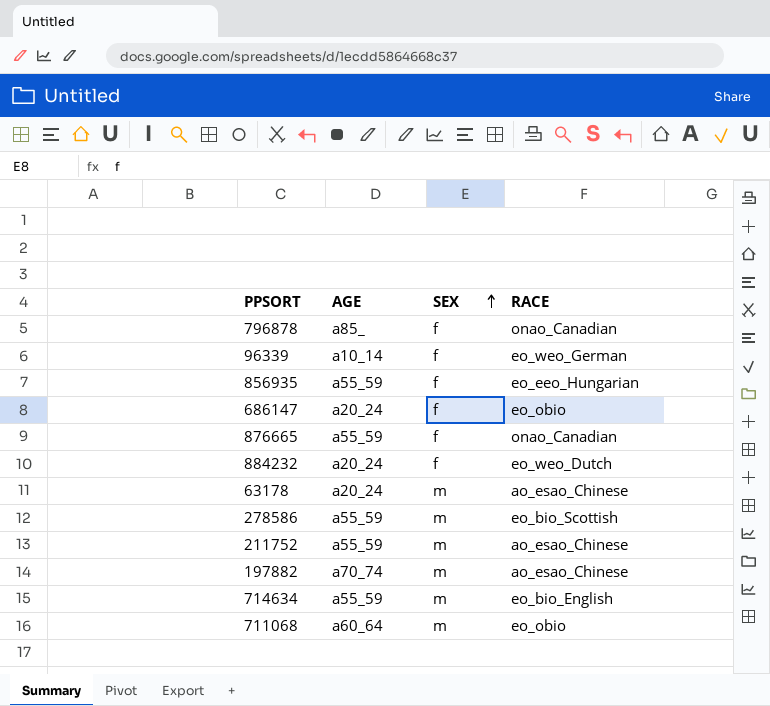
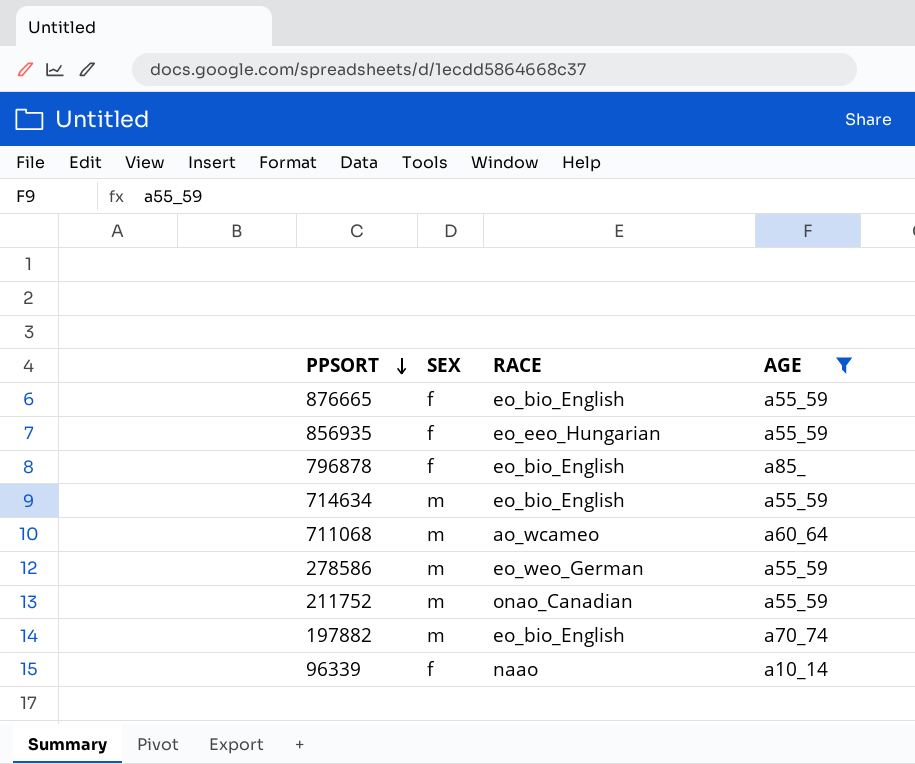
filter: none -> AGE != a20_24
row order: SEX ascending -> PPSORT descending
column AGE | position: 2 -> 4
876665 | RACE: onao_Canadian -> eo_bio_English
796878 | RACE: onao_Canadian -> eo_bio_English
711068 | RACE: eo_obio -> ao_wcameo
278586 | RACE: eo_bio_Scottish -> eo_weo_German
211752 | RACE: ao_esao_Chinese -> onao_Canadian
197882 | RACE: ao_esao_Chinese -> eo_bio_English
96339 | RACE: eo_weo_German -> naao

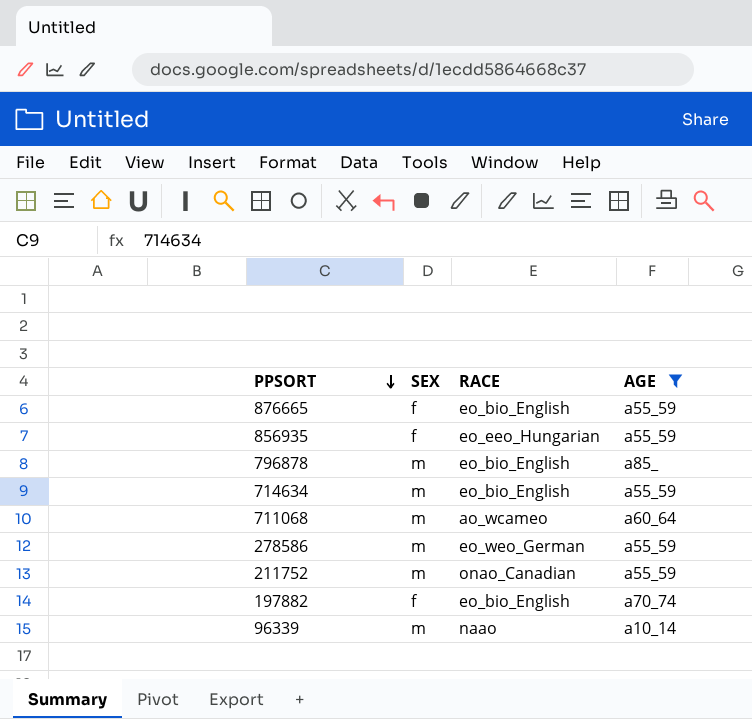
796878 | SEX: f -> m
197882 | SEX: m -> f
96339 | SEX: f -> m

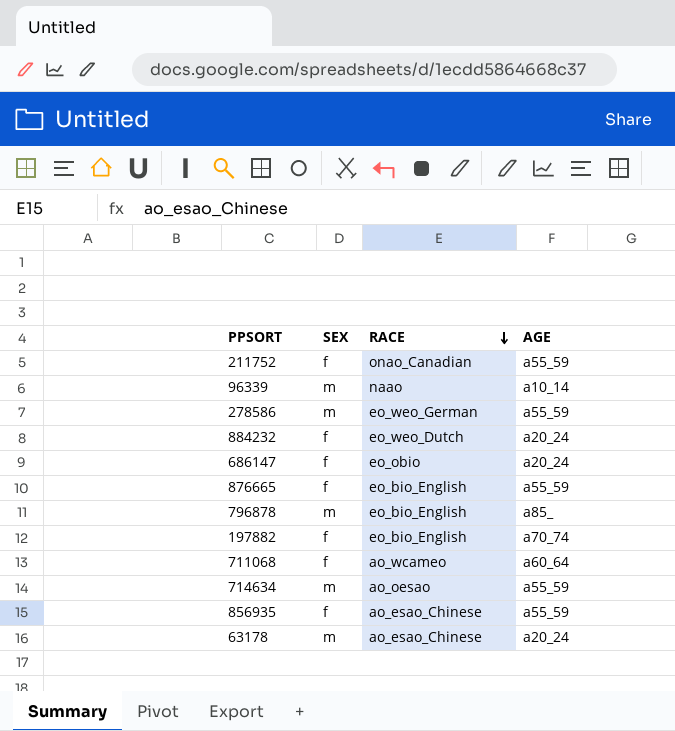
filter: AGE != a20_24 -> none
row order: PPSORT descending -> RACE descending
211752 | SEX: m -> f
711068 | SEX: m -> f
714634 | RACE: eo_bio_English -> ao_oesao
856935 | RACE: eo_eeo_Hungarian -> ao_esao_Chinese

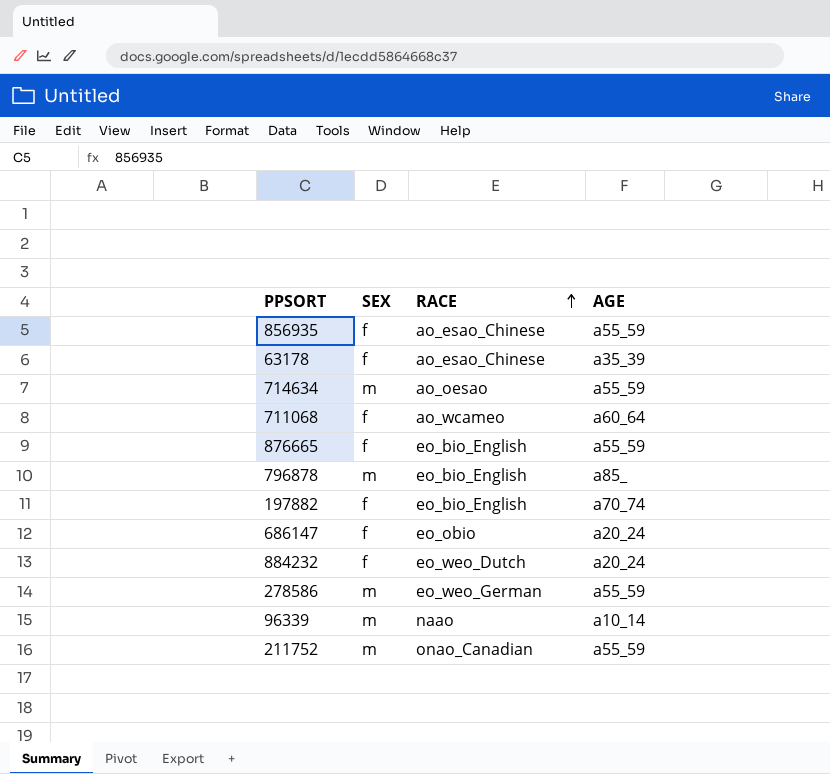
row order: RACE descending -> RACE ascending
63178 | SEX: m -> f
63178 | AGE: a20_24 -> a35_39
211752 | SEX: f -> m

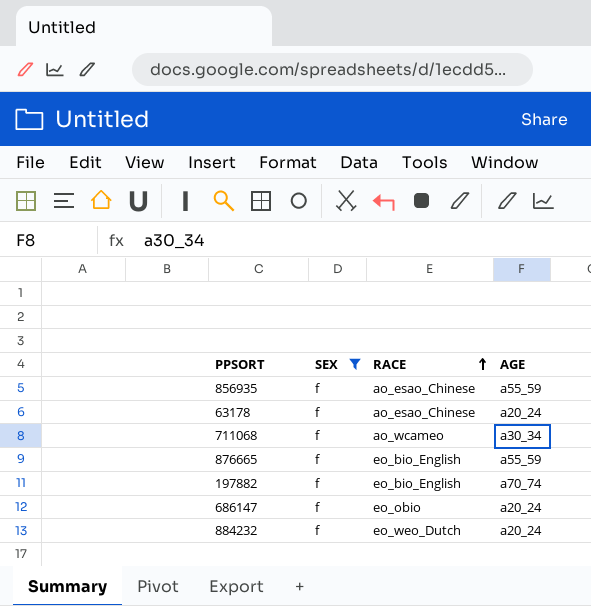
filter: none -> SEX = f
63178 | AGE: a35_39 -> a20_24
711068 | AGE: a60_64 -> a30_34

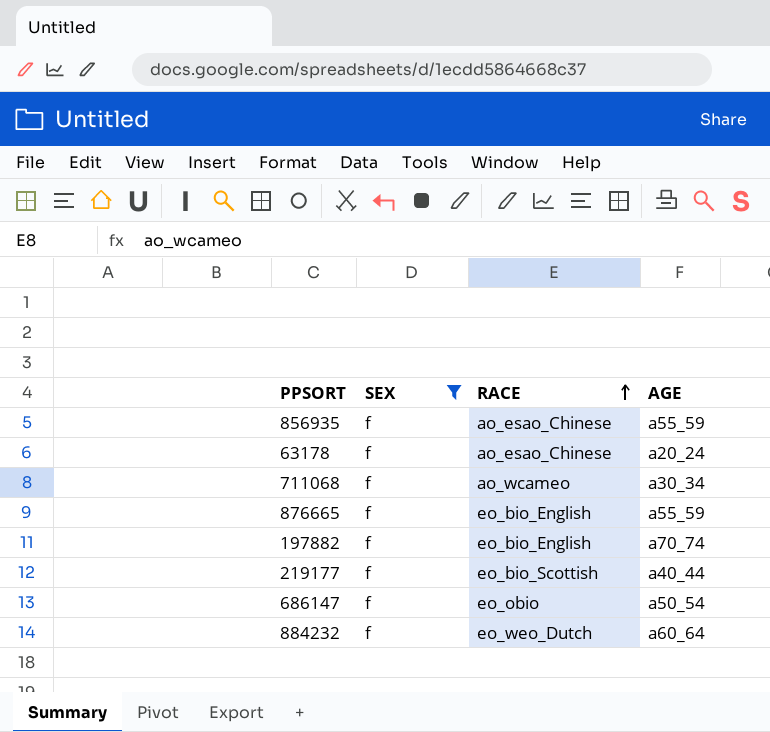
row 219177: none -> f | eo_bio_Scottish | a40_44
686147 | AGE: a20_24 -> a50_54
884232 | AGE: a20_24 -> a60_64

